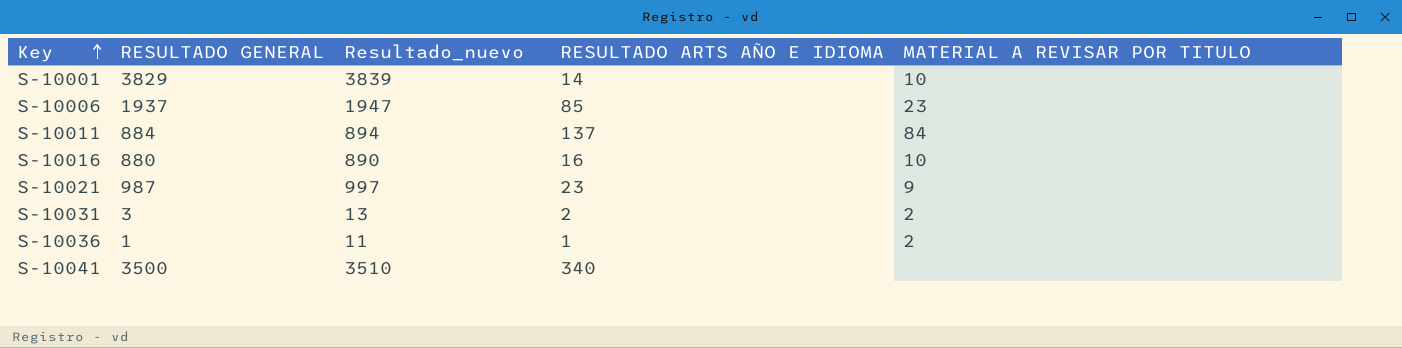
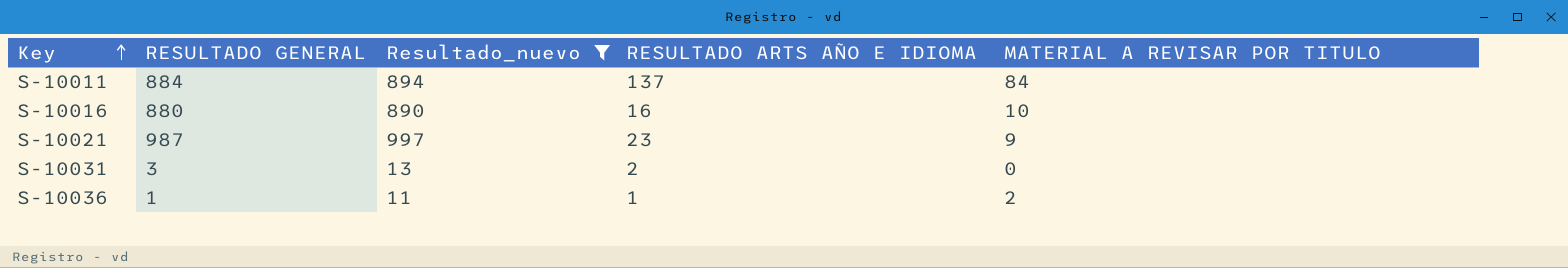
filter: none -> Resultado_nuevo <= 997
S-10031 | MATERIAL A REVISAR POR TITULO: 2 -> 0

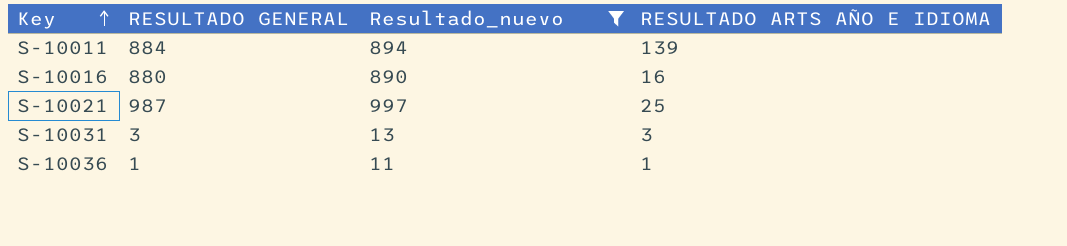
column MATERIAL A REVISAR POR TITULO | position: 5 -> none
S-10011 | RESULTADO ARTS AÑO E IDIOMA: 137 -> 139
S-10021 | RESULTADO ARTS AÑO E IDIOMA: 23 -> 25
S-10031 | RESULTADO ARTS AÑO E IDIOMA: 2 -> 3

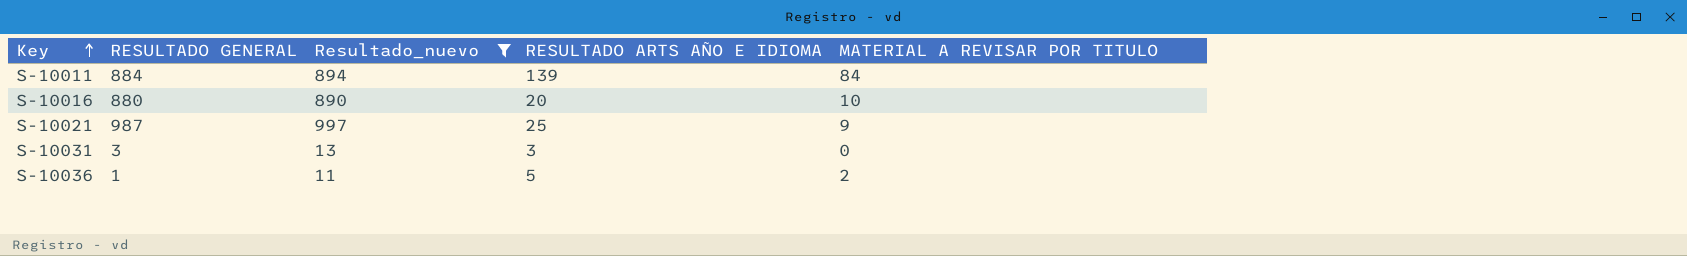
column MATERIAL A REVISAR POR TITULO | position: none -> 5
S-10016 | RESULTADO ARTS AÑO E IDIOMA: 16 -> 20
S-10036 | RESULTADO ARTS AÑO E IDIOMA: 1 -> 5

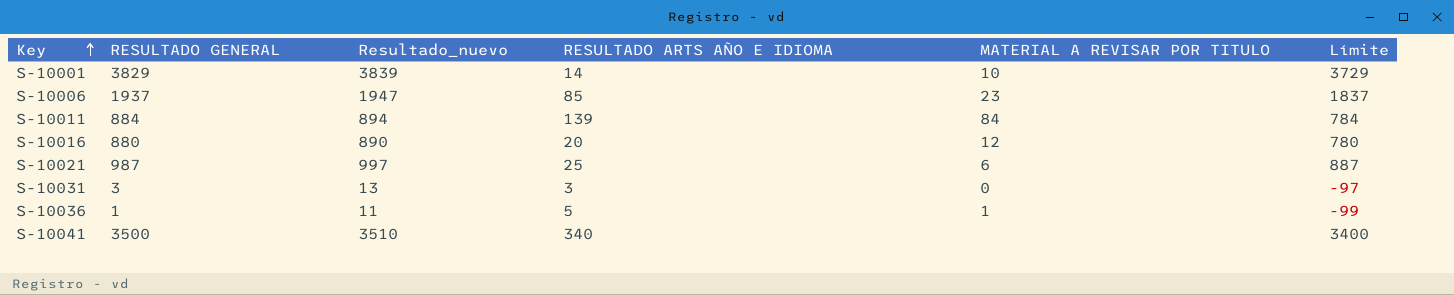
filter: Resultado_nuevo <= 997 -> none
column Límite | formula: none -> [RESULTADO GENERAL] - 100
S-10016 | MATERIAL A REVISAR POR TITULO: 10 -> 12
S-10021 | MATERIAL A REVISAR POR TITULO: 9 -> 6
S-10036 | MATERIAL A REVISAR POR TITULO: 2 -> 1

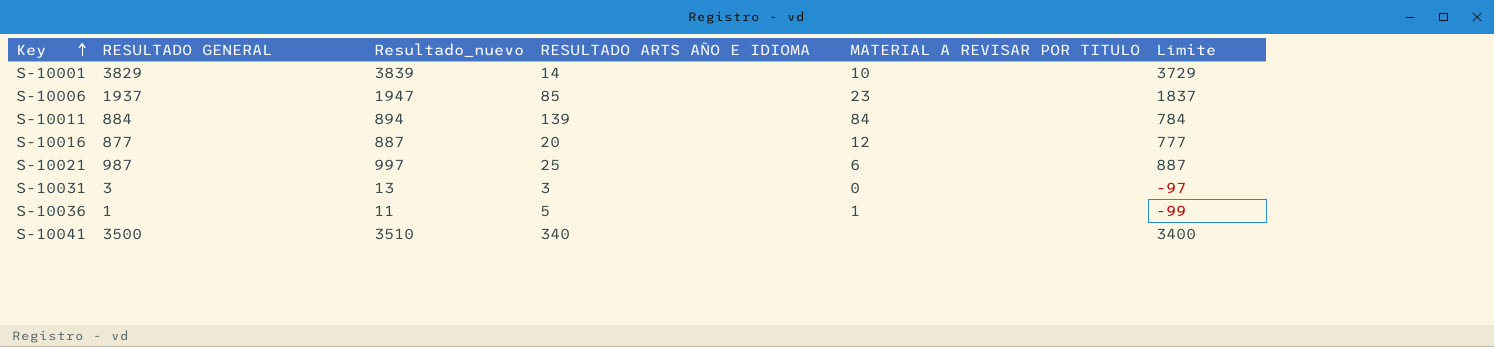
S-10016 | RESULTADO GENERAL: 880 -> 877
S-10016 | Resultado_nuevo: 890 -> 887
S-10016 | Límite: 780 -> 777

